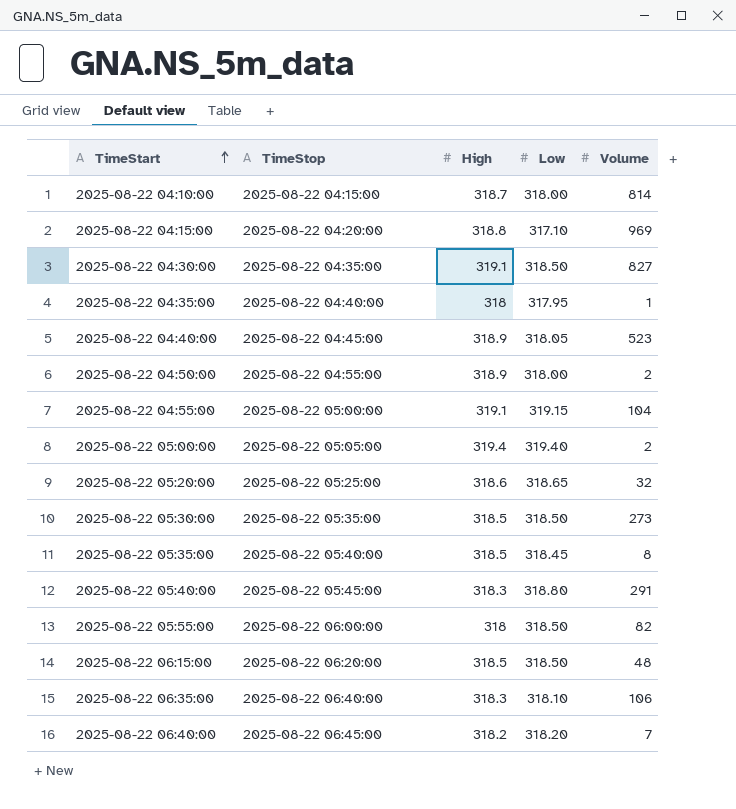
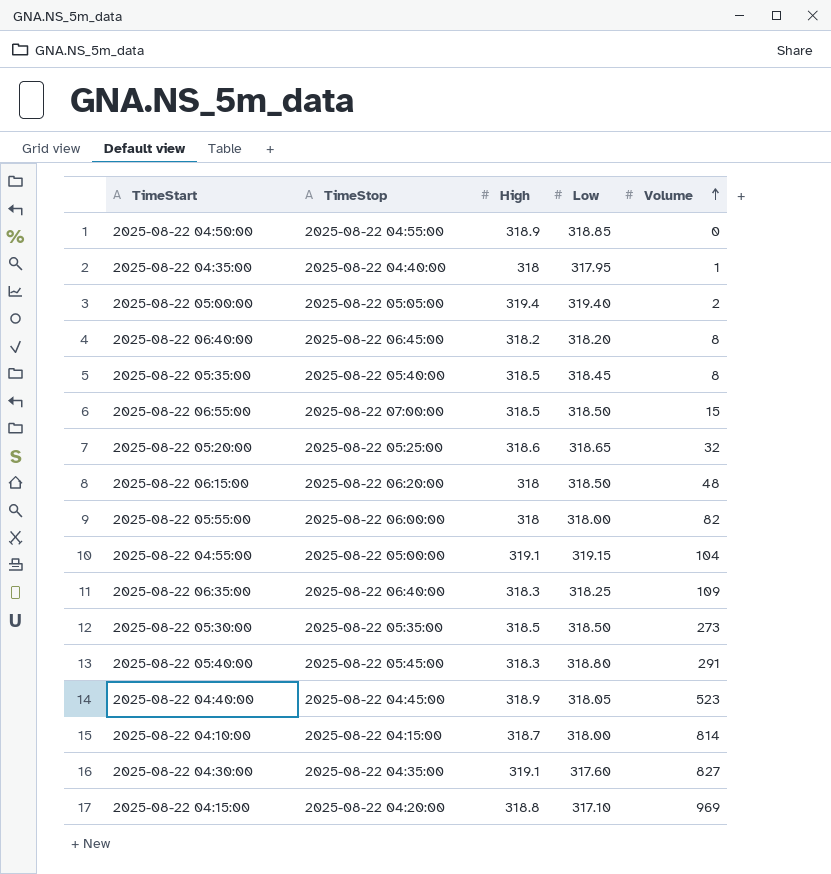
row order: TimeStart ascending -> Volume ascending
2025-08-22 04:50:00 | Low: 318.00 -> 318.85
2025-08-22 04:50:00 | Volume: 2 -> 0
2025-08-22 06:40:00 | Volume: 7 -> 8
row 2025-08-22 06:55:00: none -> 2025-08-22 07:00:00 | 318.5 | 318.50 | 15
2025-08-22 06:15:00 | High: 318.5 -> 318
2025-08-22 05:55:00 | Low: 318.50 -> 318.00
2025-08-22 06:35:00 | Low: 318.10 -> 318.25
2025-08-22 06:35:00 | Volume: 106 -> 109
2025-08-22 04:30:00 | Low: 318.50 -> 317.60

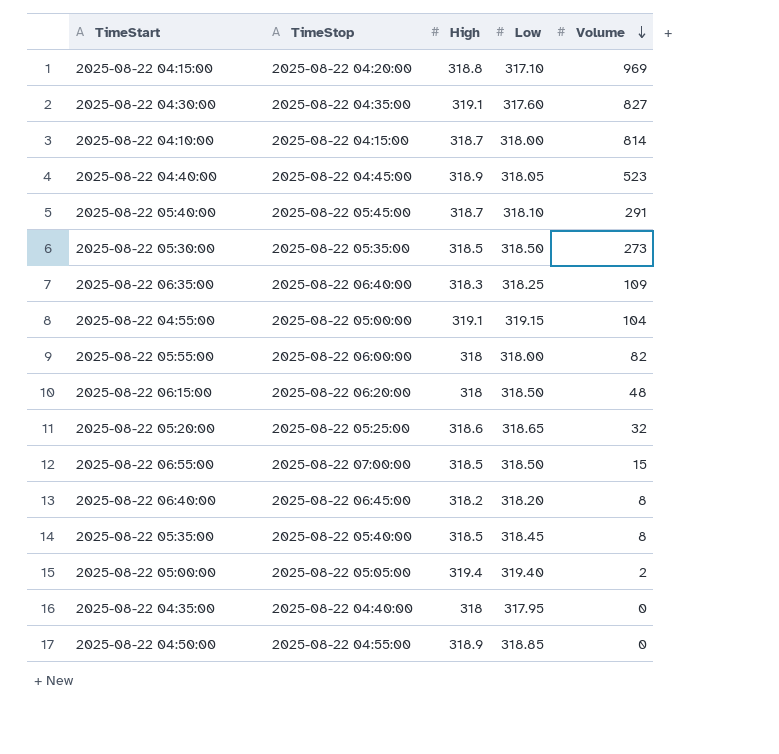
row order: Volume ascending -> Volume descending
2025-08-22 05:40:00 | High: 318.3 -> 318.7
2025-08-22 05:40:00 | Low: 318.80 -> 318.10
2025-08-22 04:35:00 | Volume: 1 -> 0

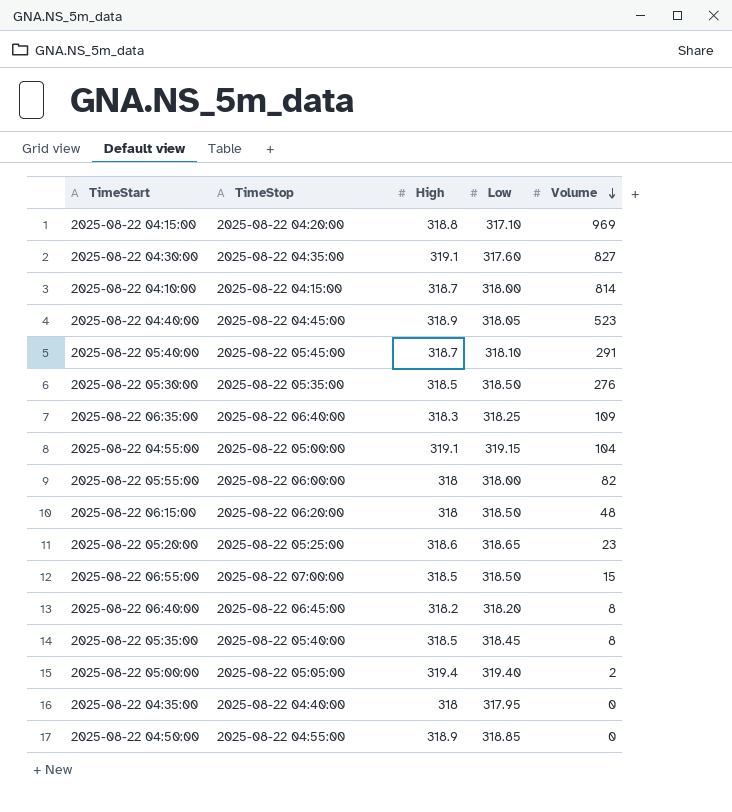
2025-08-22 05:30:00 | Volume: 273 -> 276
2025-08-22 05:20:00 | Volume: 32 -> 23

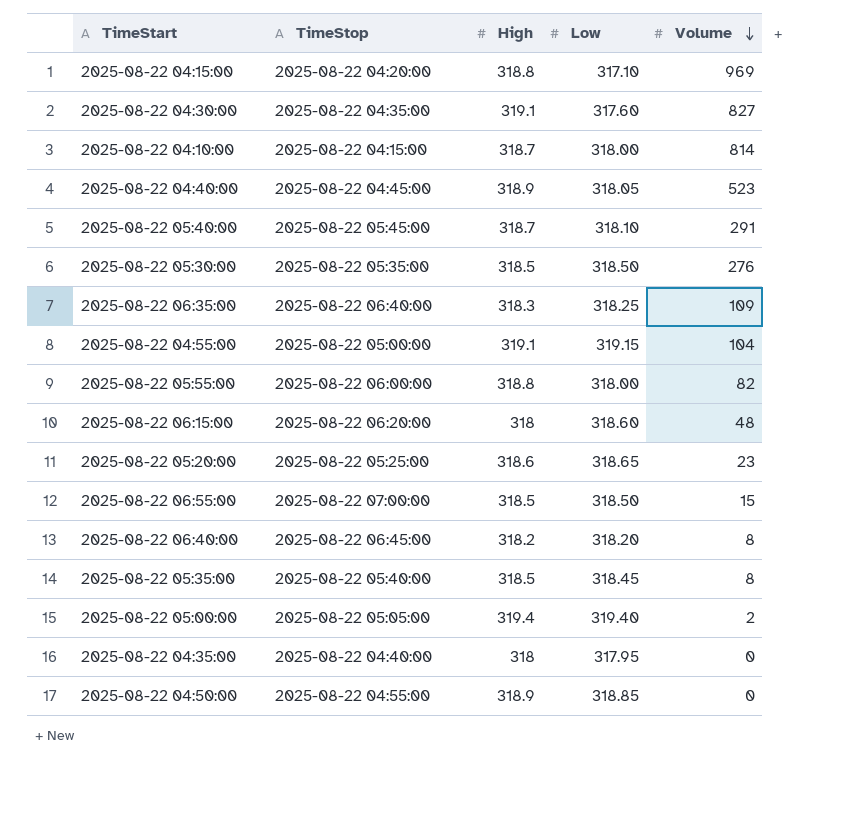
2025-08-22 05:55:00 | High: 318 -> 318.8
2025-08-22 06:15:00 | Low: 318.50 -> 318.60

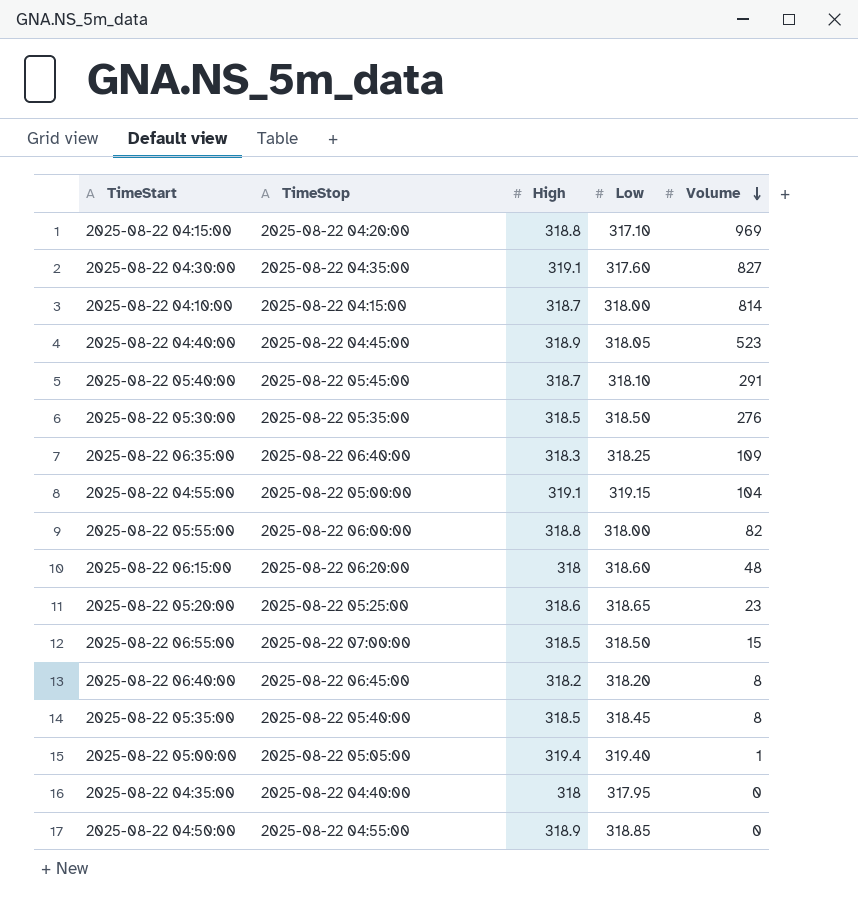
2025-08-22 05:00:00 | Volume: 2 -> 1

